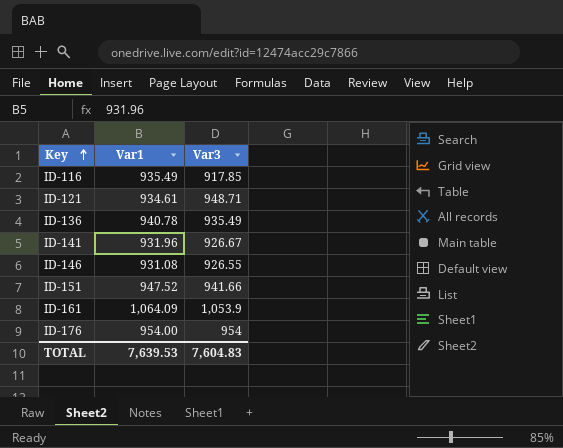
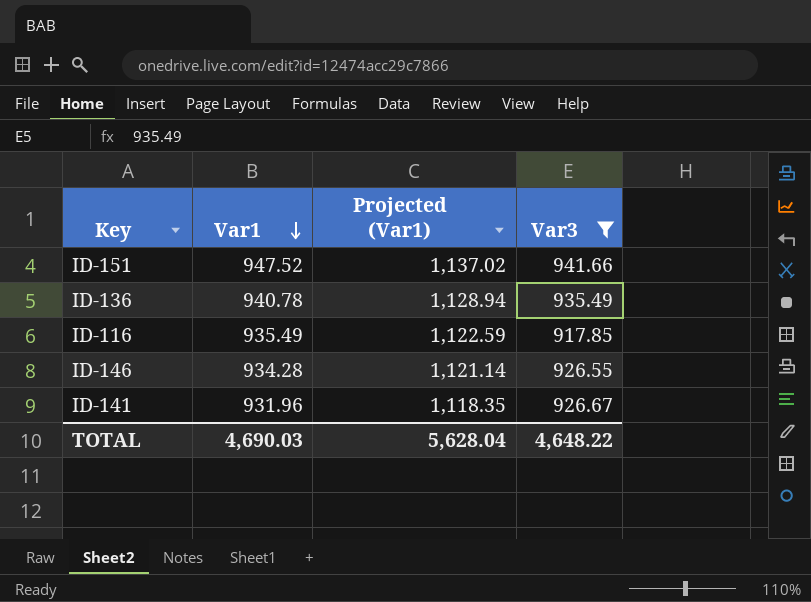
filter: none -> Var3 <= 941.66
row order: Key ascending -> Var1 descending
column Projected (Var1) | formula: none -> [Var1] * 1.2
ID-146 | Var1: 931.08 -> 934.28
TOTAL | Var1: 7,639.53 -> 4,690.03
TOTAL | Var3: 7,604.83 -> 4,648.22

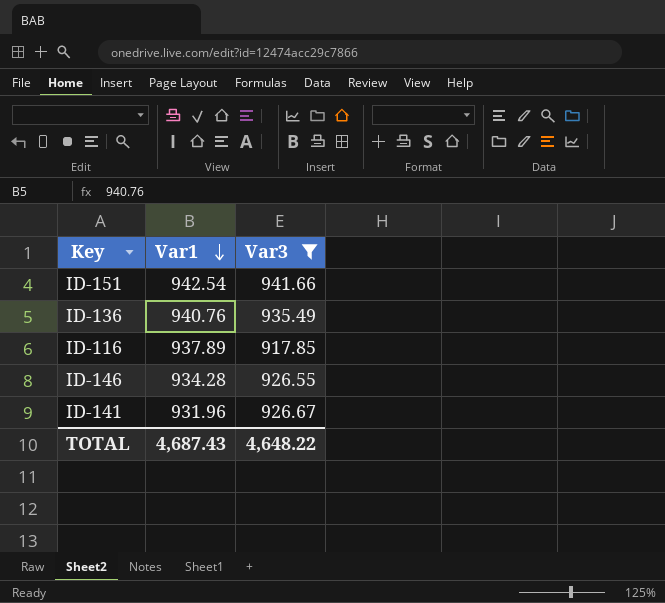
column Projected (Var1) | formula: [Var1] * 1.2 -> none
ID-151 | Var1: 947.52 -> 942.54
ID-136 | Var1: 940.78 -> 940.76
ID-116 | Var1: 935.49 -> 937.89
TOTAL | Var1: 4,690.03 -> 4,687.43

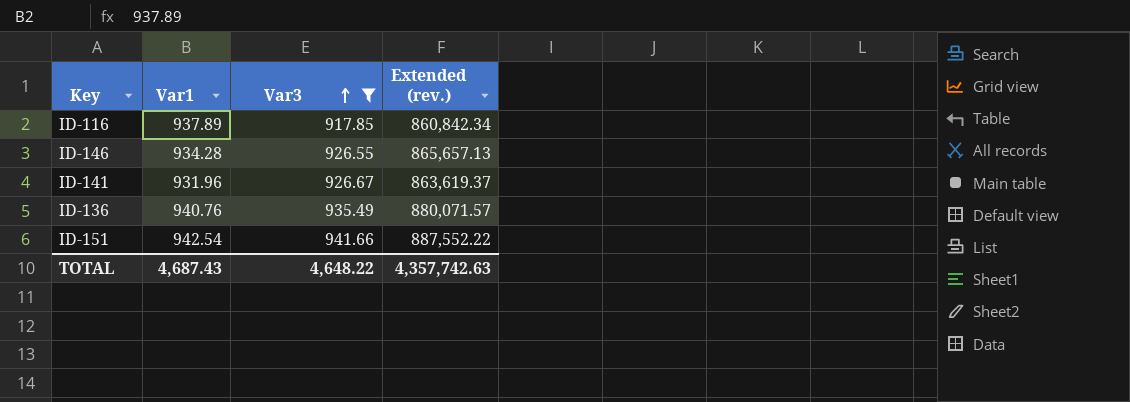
row order: Var1 descending -> Var3 ascending
column Extended (rev.) | formula: none -> [Var1] * [Var3]

